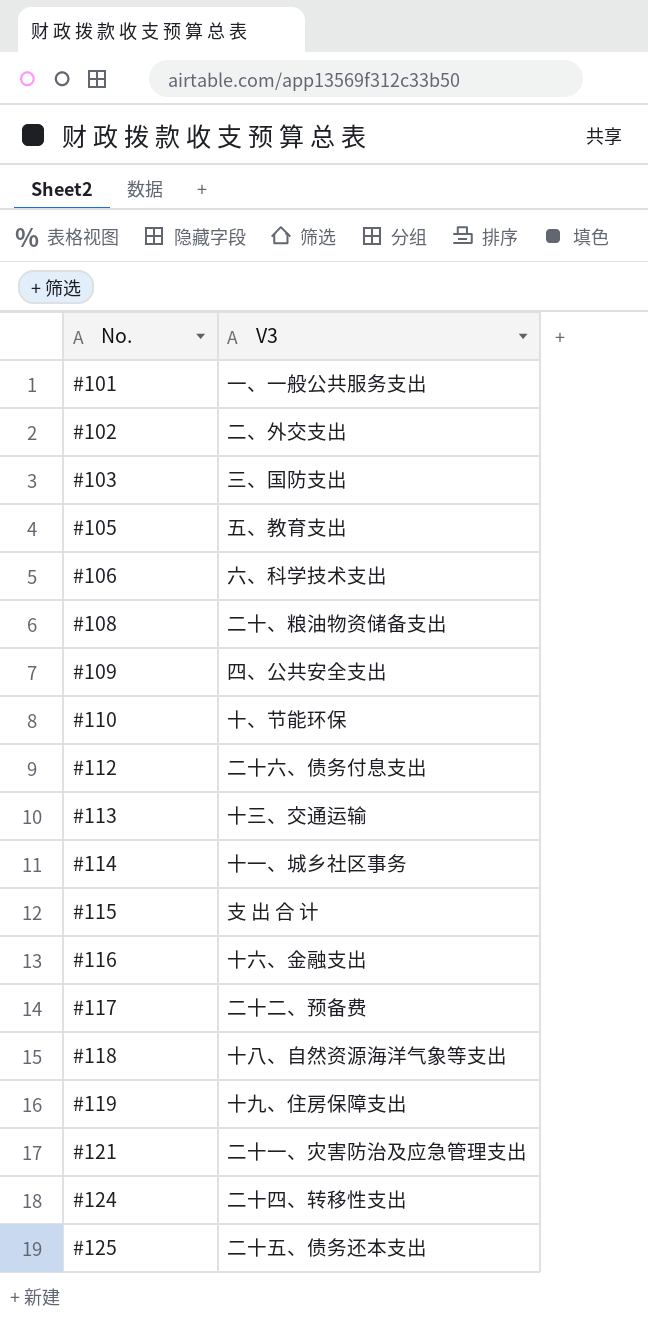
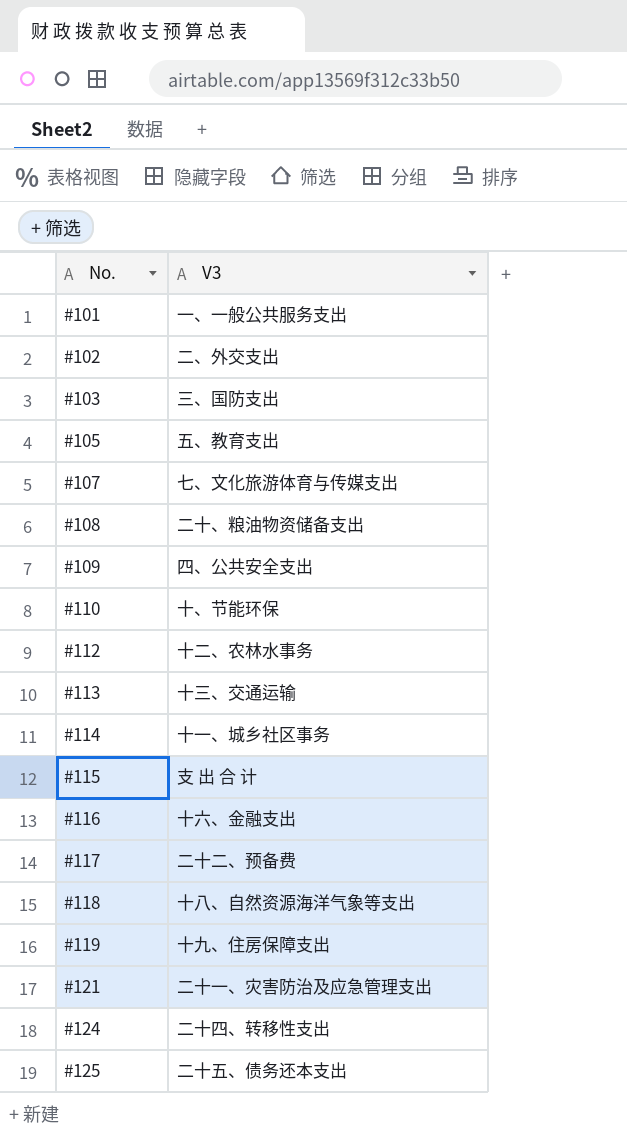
row #106: 六、科学技术支出 -> none
row #107: none -> 七、文化旅游体育与传媒支出
#112 | V3: 二十六、债务付息支出 -> 十二、农林水事务

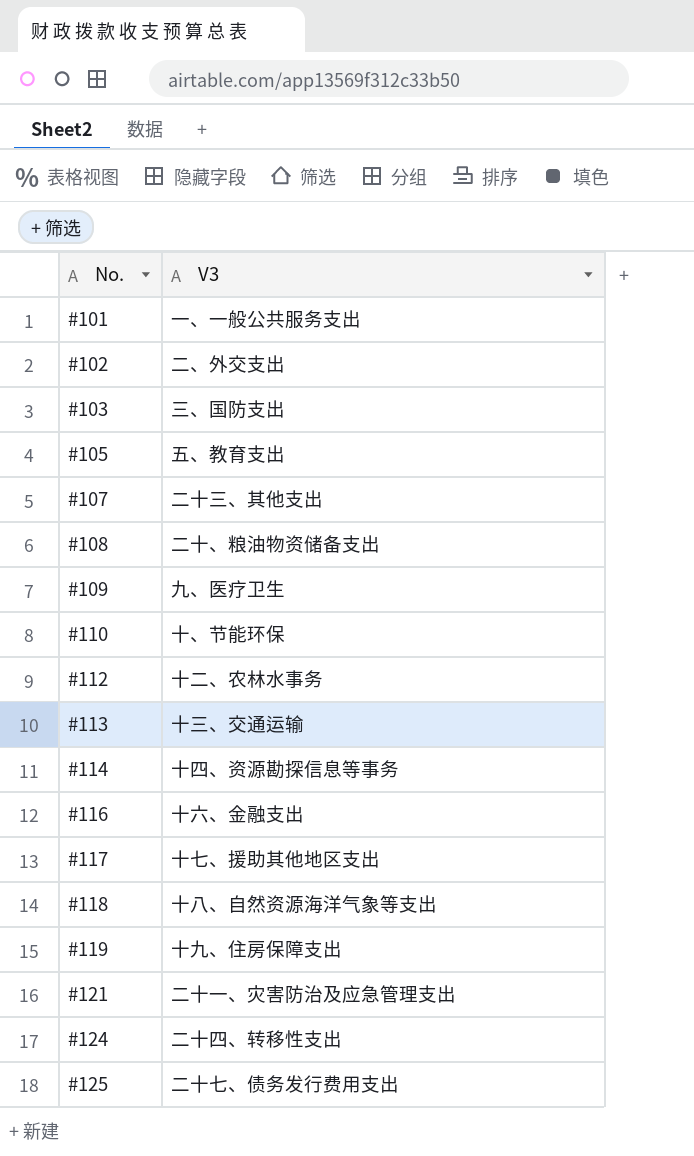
row #115: 支 出 合 计 -> none
#107 | V3: 七、文化旅游体育与传媒支出 -> 二十三、其他支出
#109 | V3: 四、公共安全支出 -> 九、医疗卫生
#114 | V3: 十一、城乡社区事务 -> 十四、资源勘探信息等事务
#117 | V3: 二十二、预备费 -> 十七、援助其他地区支出
#125 | V3: 二十五、债务还本支出 -> 二十七、债务发行费用支出

